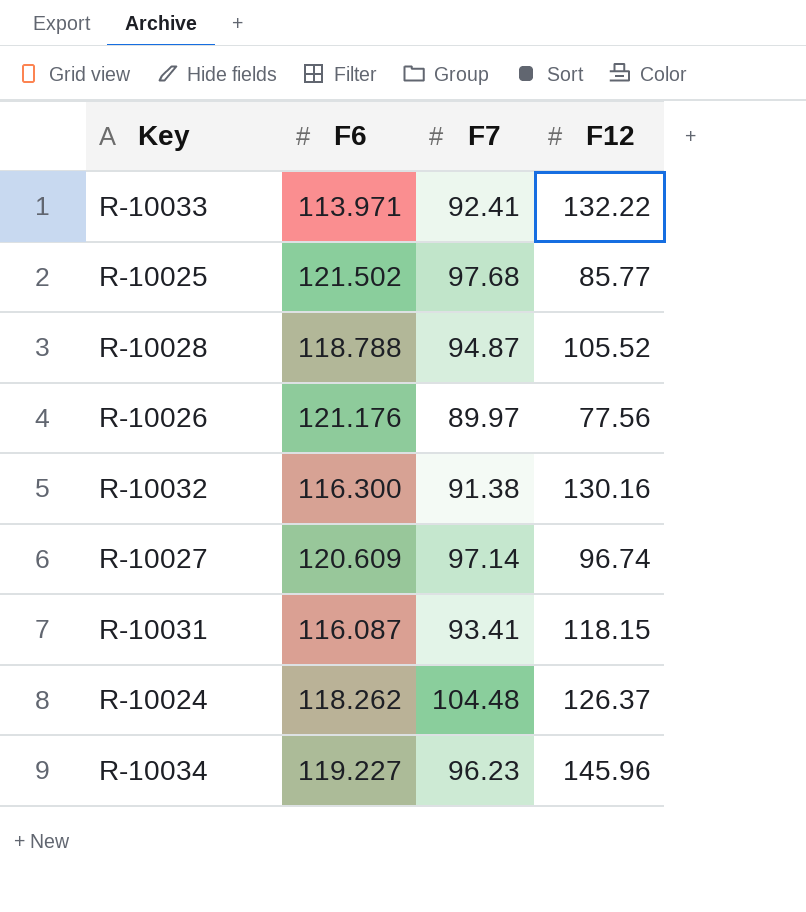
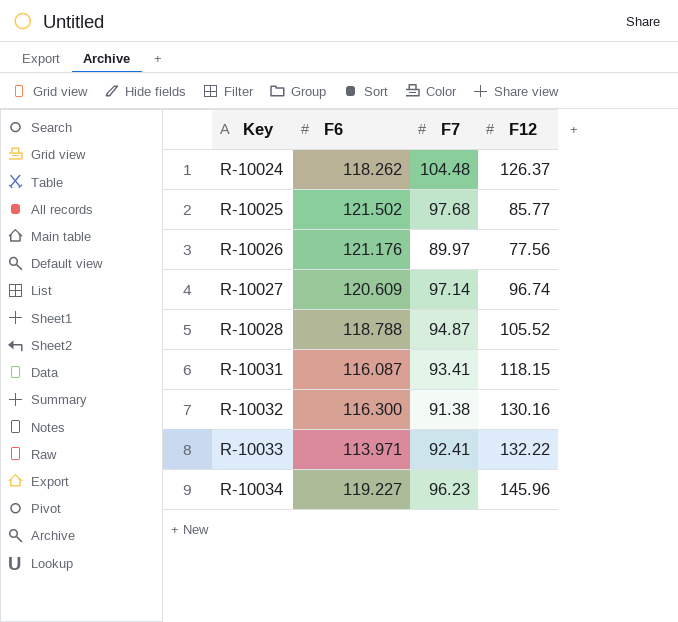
row order: none -> Key ascending

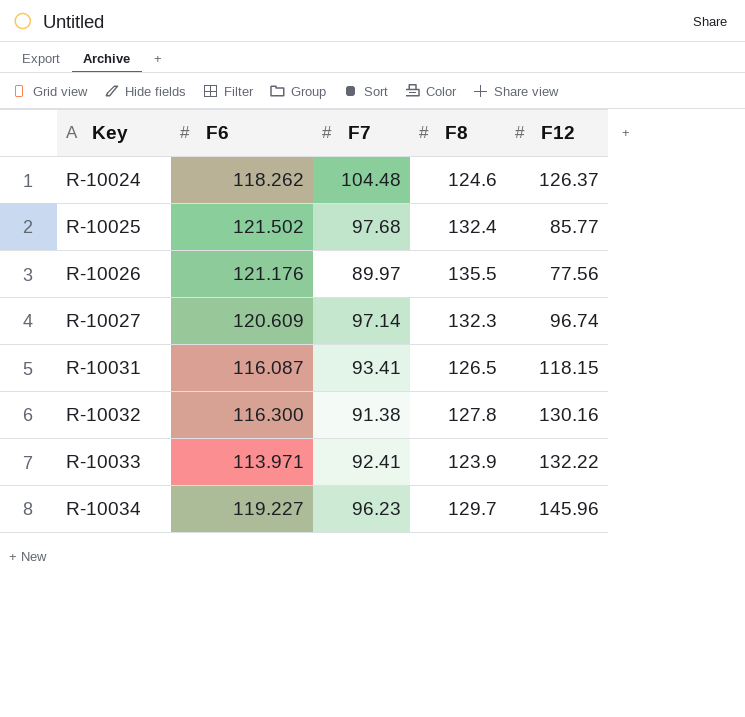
column F8 | position: none -> 4
row R-10028: 118.788 | 94.87 | 105.52 -> none

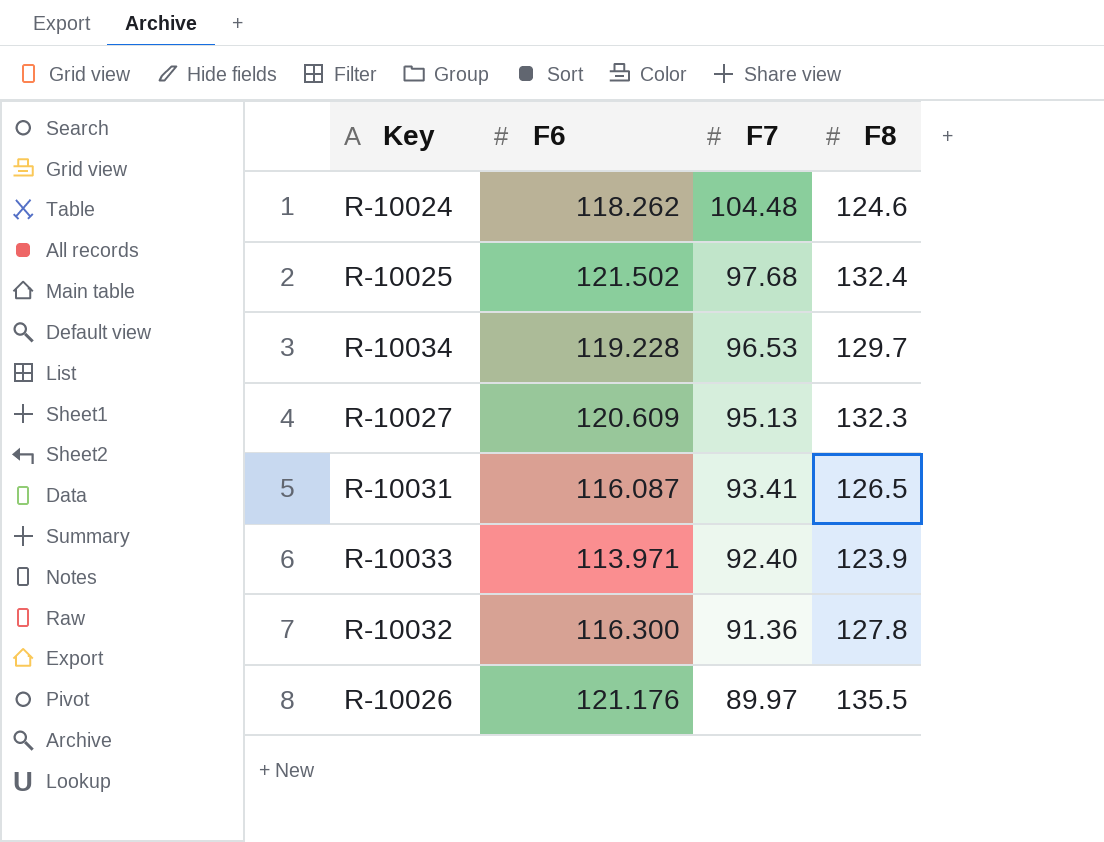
row order: Key ascending -> F7 descending
column F12 | position: 5 -> none
R-10034 | F6: 119.227 -> 119.228
R-10034 | F7: 96.23 -> 96.53
R-10027 | F7: 97.14 -> 95.13
R-10033 | F7: 92.41 -> 92.40
R-10032 | F7: 91.38 -> 91.36

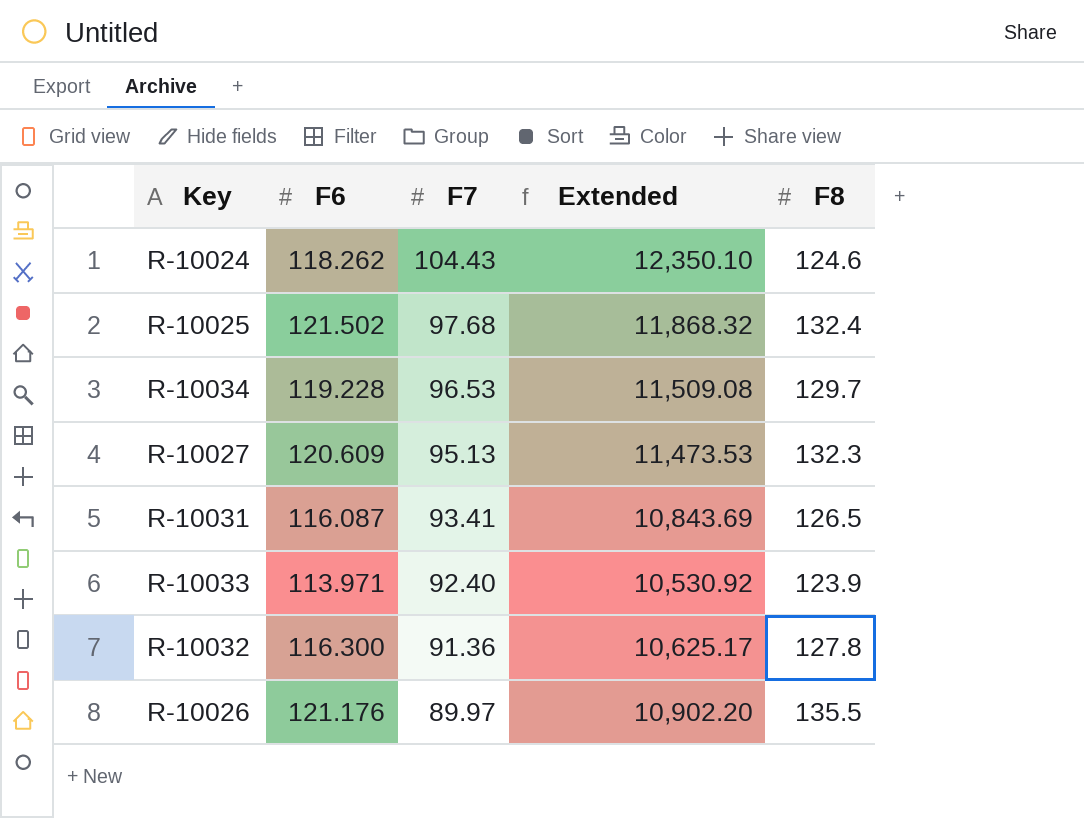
column Extended | formula: none -> [F6] * [F7]
R-10024 | F7: 104.48 -> 104.43

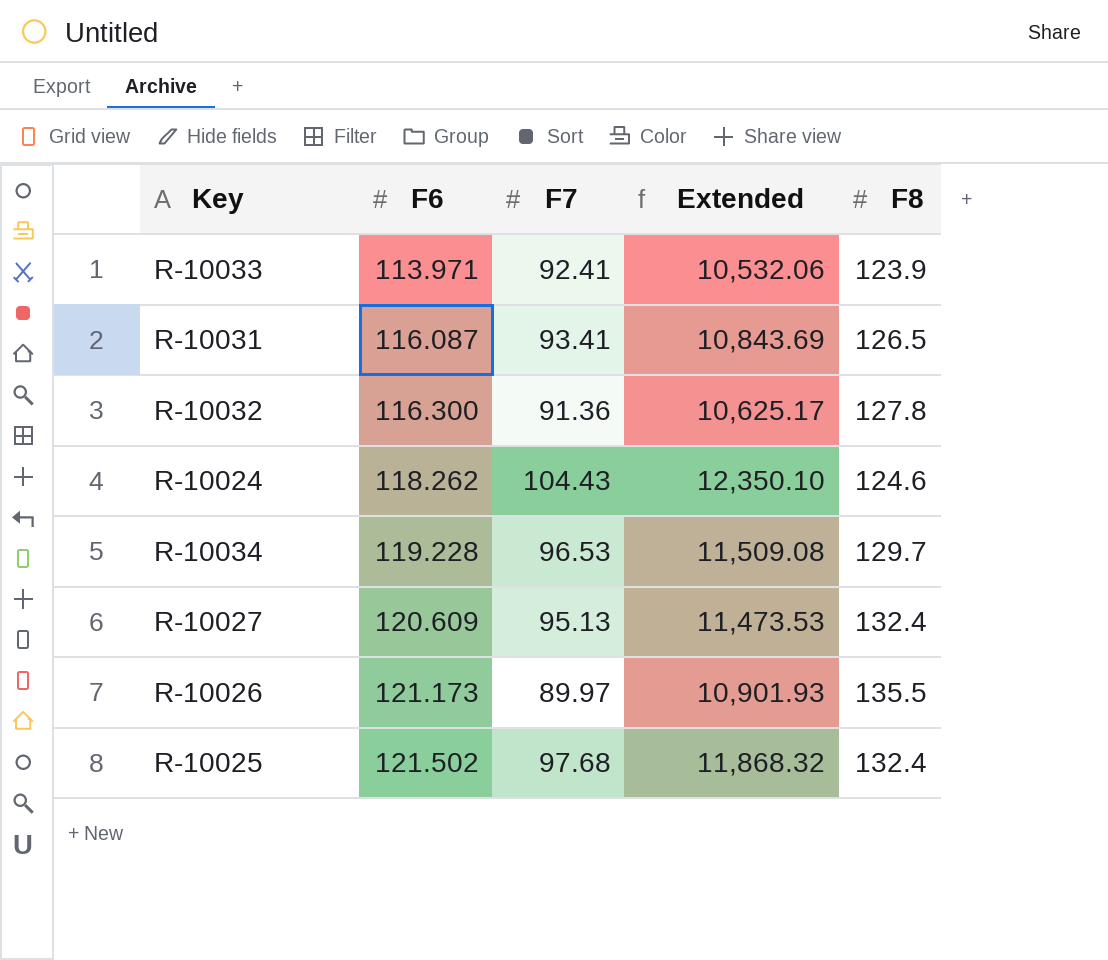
row order: F7 descending -> F6 ascending
R-10033 | F7: 92.40 -> 92.41
R-10033 | Extended: 10,530.92 -> 10,532.06
R-10027 | F8: 132.3 -> 132.4
R-10026 | F6: 121.176 -> 121.173
R-10026 | Extended: 10,902.20 -> 10,901.93

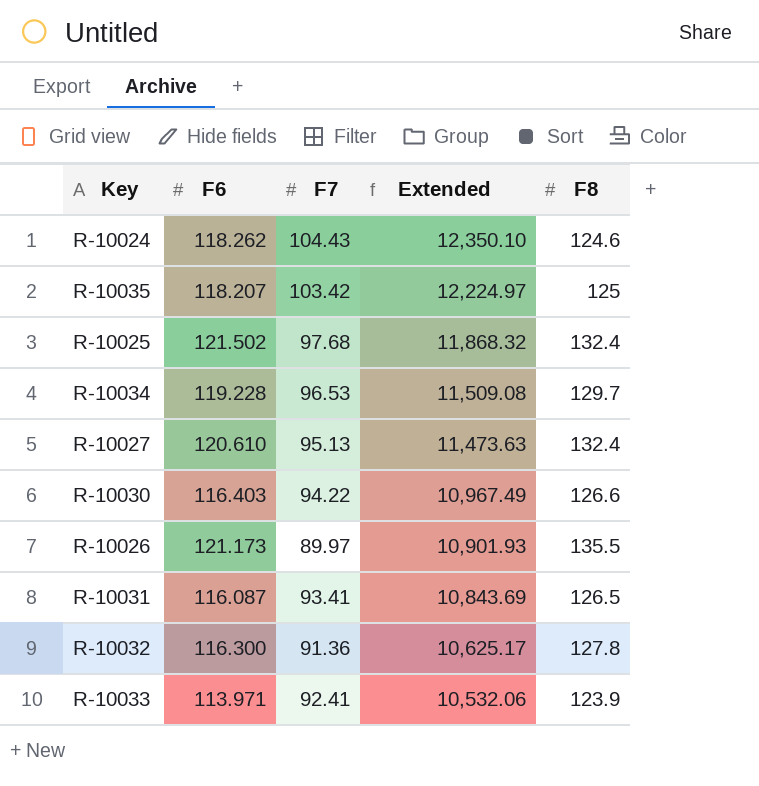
row order: F6 ascending -> Extended descending
row R-10035: none -> 118.207 | 103.42 | 12,224.97 | 125
R-10027 | F6: 120.609 -> 120.610
R-10027 | Extended: 11,473.53 -> 11,473.63
row R-10030: none -> 116.403 | 94.22 | 10,967.49 | 126.6

